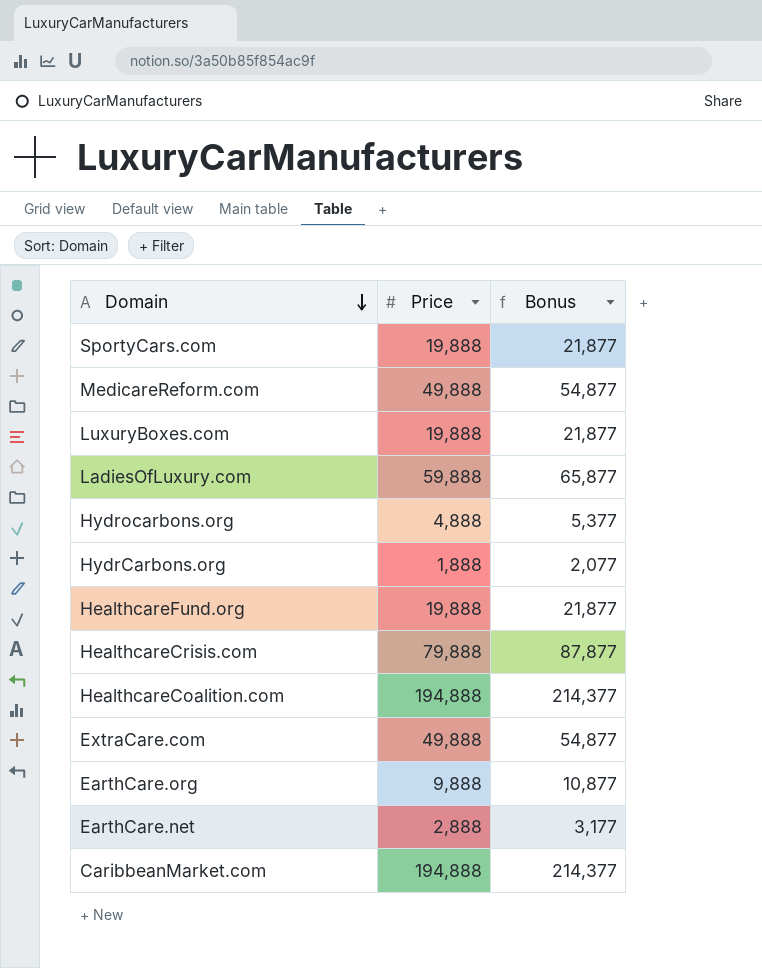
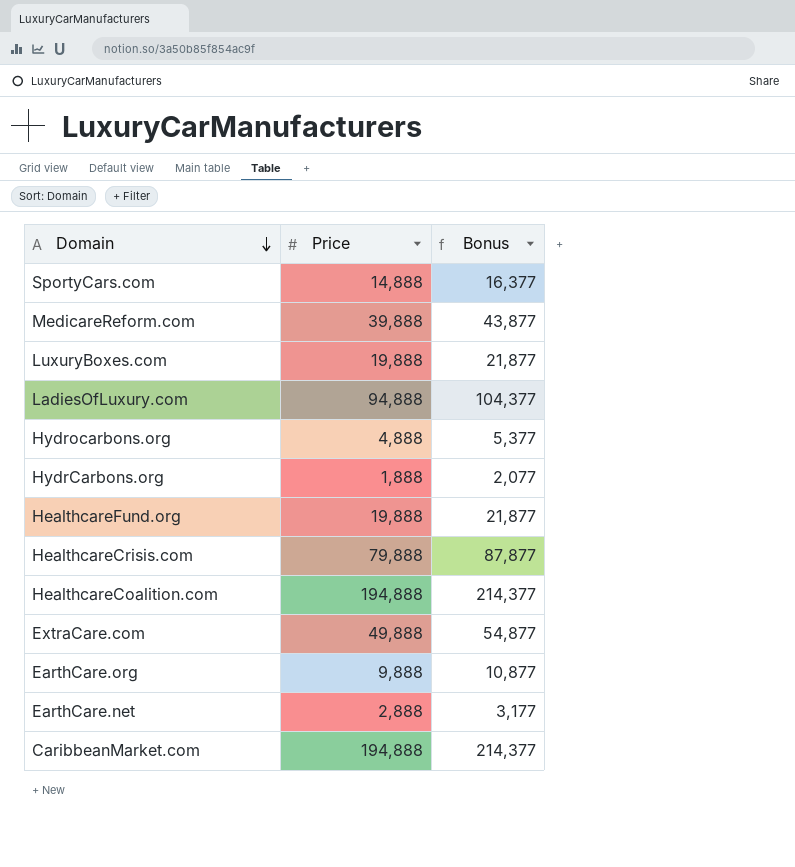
SportyCars.com | Price: 19,888 -> 14,888
SportyCars.com | Bonus: 21,877 -> 16,377
MedicareReform.com | Price: 49,888 -> 39,888
MedicareReform.com | Bonus: 54,877 -> 43,877
LadiesOfLuxury.com | Price: 59,888 -> 94,888
LadiesOfLuxury.com | Bonus: 65,877 -> 104,377

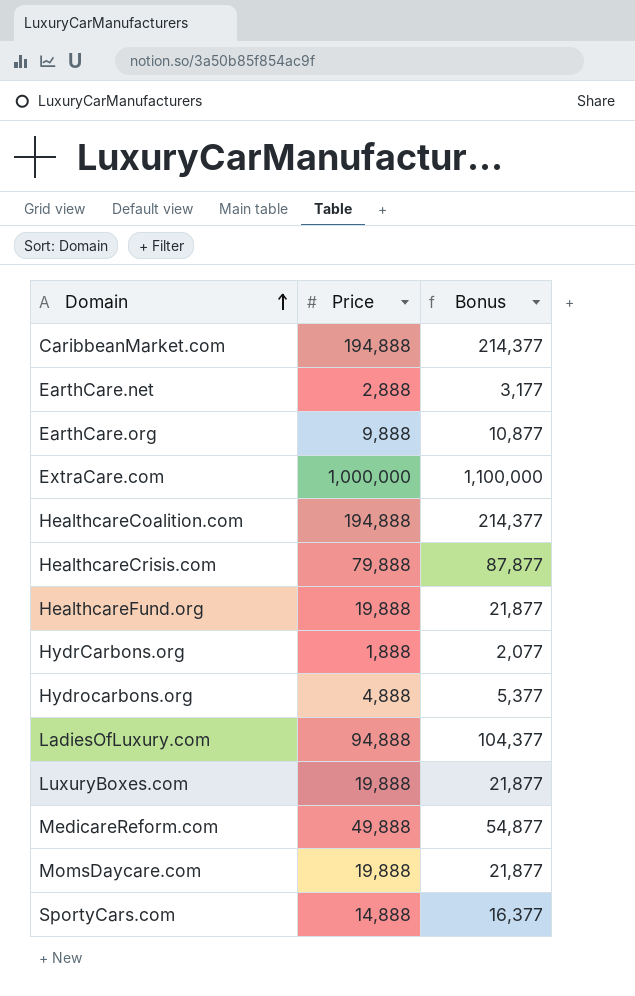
row order: Domain descending -> Domain ascending
ExtraCare.com | Price: 49,888 -> 1,000,000
ExtraCare.com | Bonus: 54,877 -> 1,100,000
MedicareReform.com | Price: 39,888 -> 49,888
MedicareReform.com | Bonus: 43,877 -> 54,877
row MomsDaycare.com: none -> 19,888 | 21,877

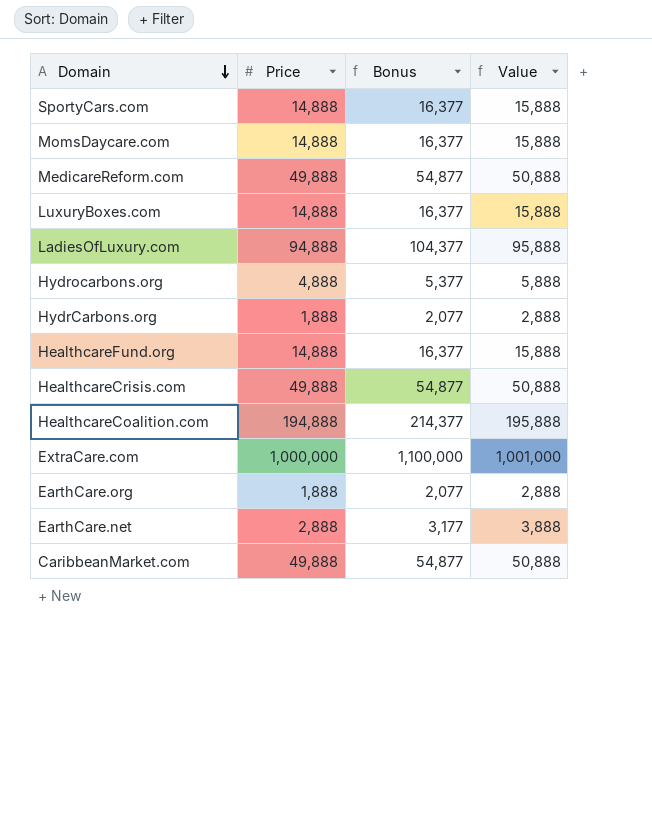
row order: Domain ascending -> Domain descending
column Value | formula: none -> [Price] + 1000
MomsDaycare.com | Price: 19,888 -> 14,888
MomsDaycare.com | Bonus: 21,877 -> 16,377
LuxuryBoxes.com | Price: 19,888 -> 14,888
LuxuryBoxes.com | Bonus: 21,877 -> 16,377
HealthcareFund.org | Price: 19,888 -> 14,888
HealthcareFund.org | Bonus: 21,877 -> 16,377
HealthcareCrisis.com | Price: 79,888 -> 49,888
HealthcareCrisis.com | Bonus: 87,877 -> 54,877
EarthCare.org | Price: 9,888 -> 1,888
EarthCare.org | Bonus: 10,877 -> 2,077
CaribbeanMarket.com | Price: 194,888 -> 49,888
CaribbeanMarket.com | Bonus: 214,377 -> 54,877

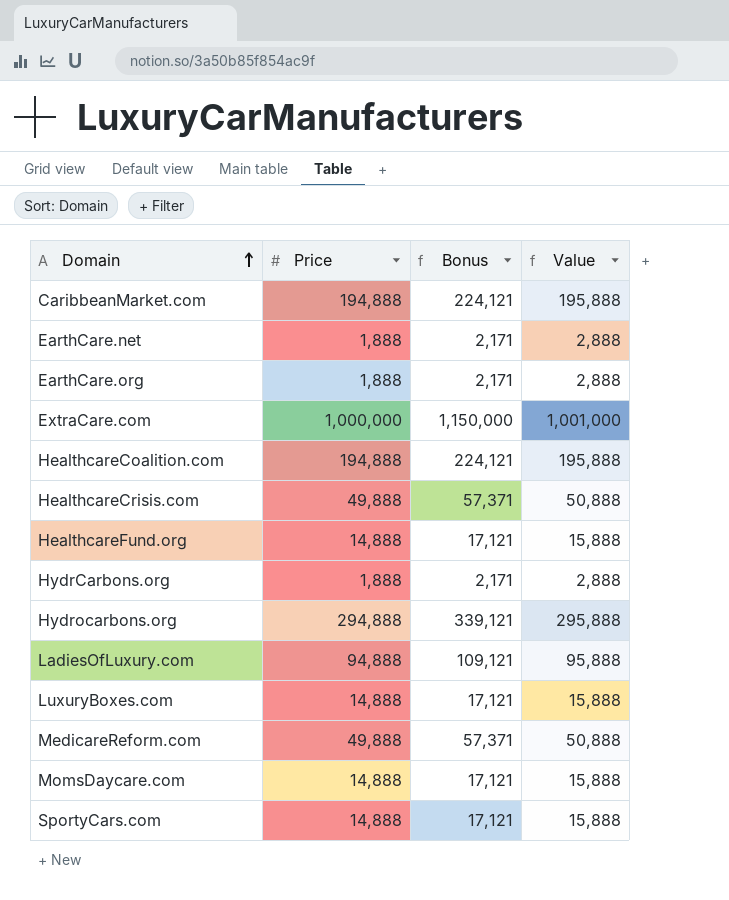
row order: Domain descending -> Domain ascending
column Bonus | formula: [Price] * 1.1 -> [Price] * 1.15
CaribbeanMarket.com | Price: 49,888 -> 194,888
CaribbeanMarket.com | Value: 50,888 -> 195,888
EarthCare.net | Price: 2,888 -> 1,888
EarthCare.net | Value: 3,888 -> 2,888
Hydrocarbons.org | Price: 4,888 -> 294,888
Hydrocarbons.org | Value: 5,888 -> 295,888

